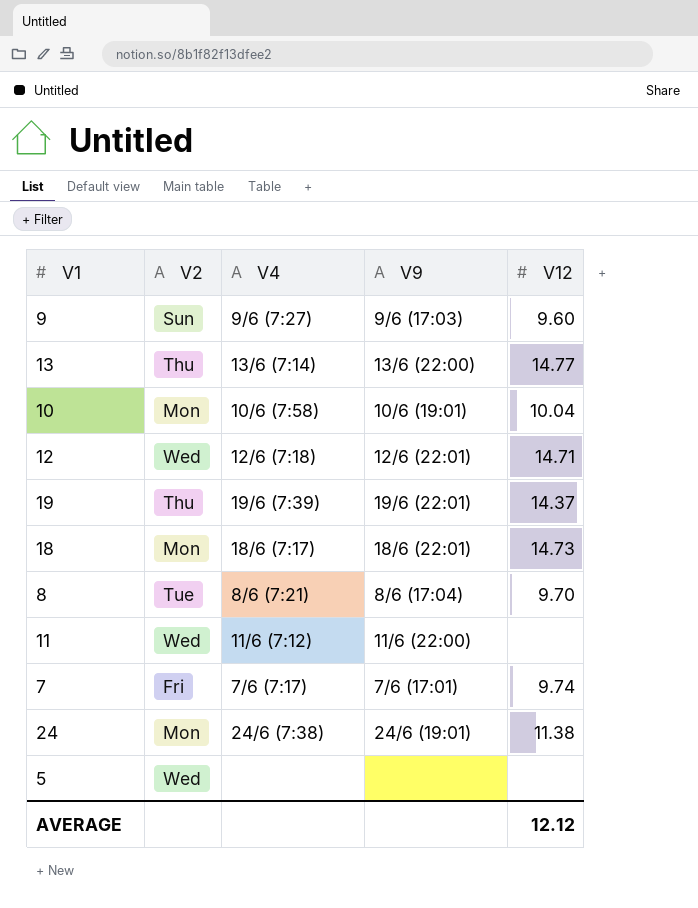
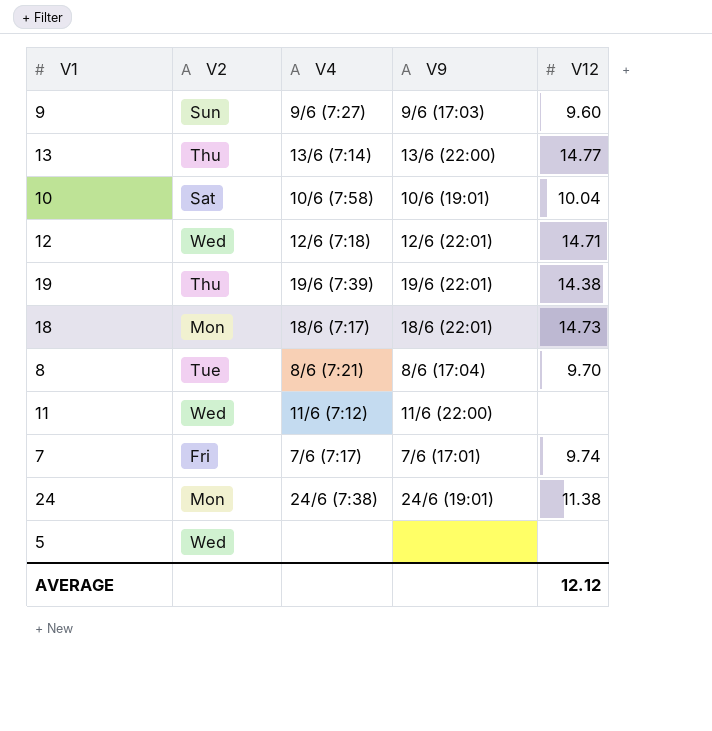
10 | V2: Mon -> Sat
19 | V12: 14.37 -> 14.38

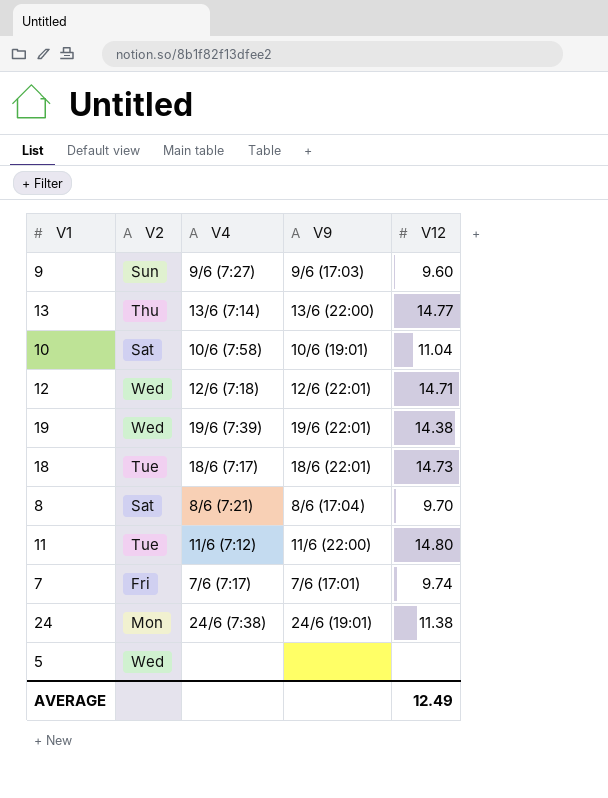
10 | V12: 10.04 -> 11.04
19 | V2: Thu -> Wed
18 | V2: Mon -> Tue
8 | V2: Tue -> Sat
11 | V2: Wed -> Tue
11 | V12: none -> 14.80
AVERAGE | V12: 12.12 -> 12.49

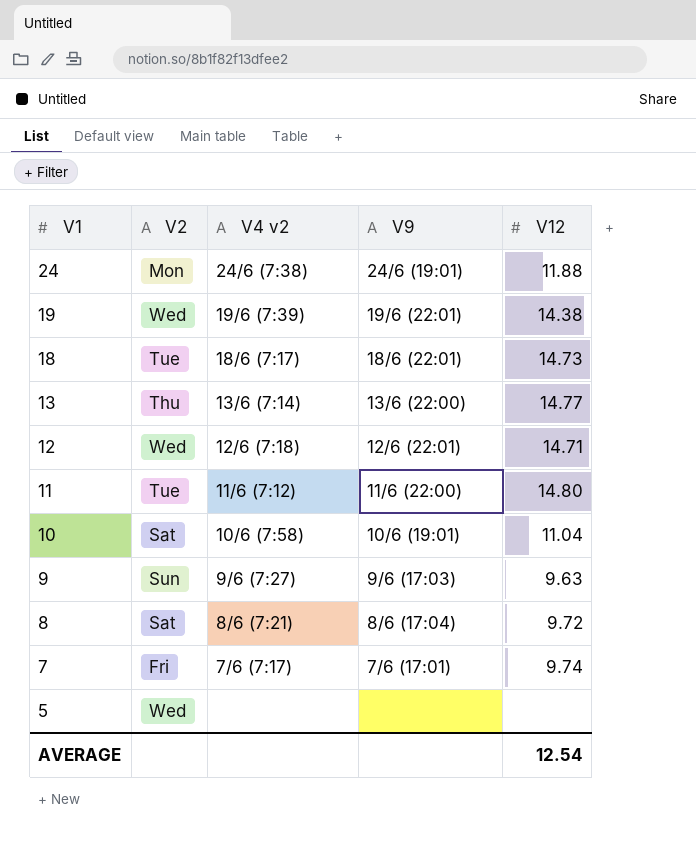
row order: none -> V1 descending
column name: V4 -> V4 v2
24 | V12: 11.38 -> 11.88
9 | V12: 9.60 -> 9.63
8 | V12: 9.70 -> 9.72
AVERAGE | V12: 12.49 -> 12.54

